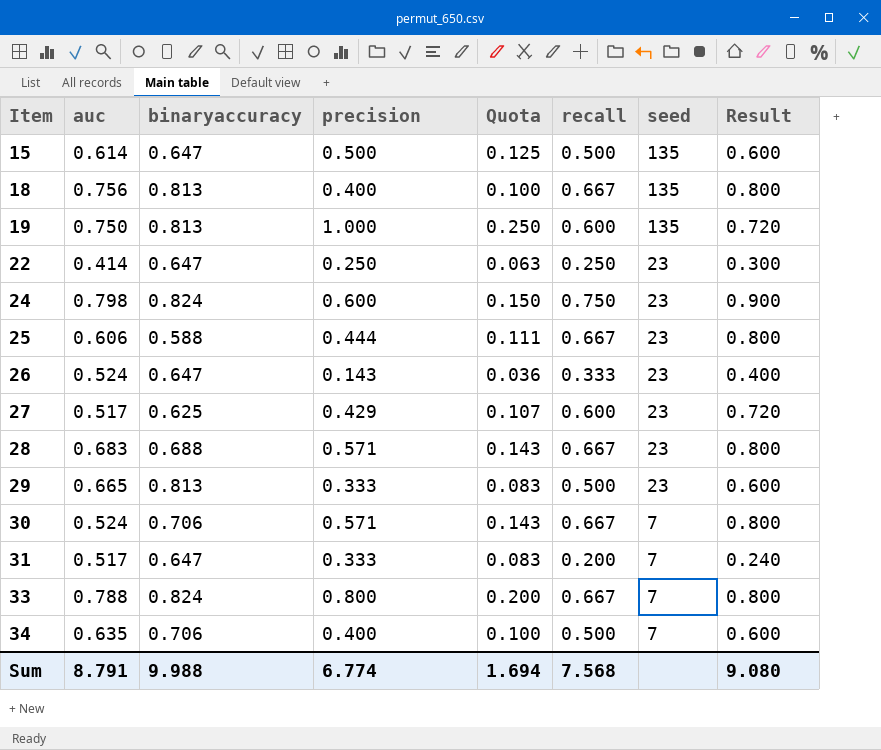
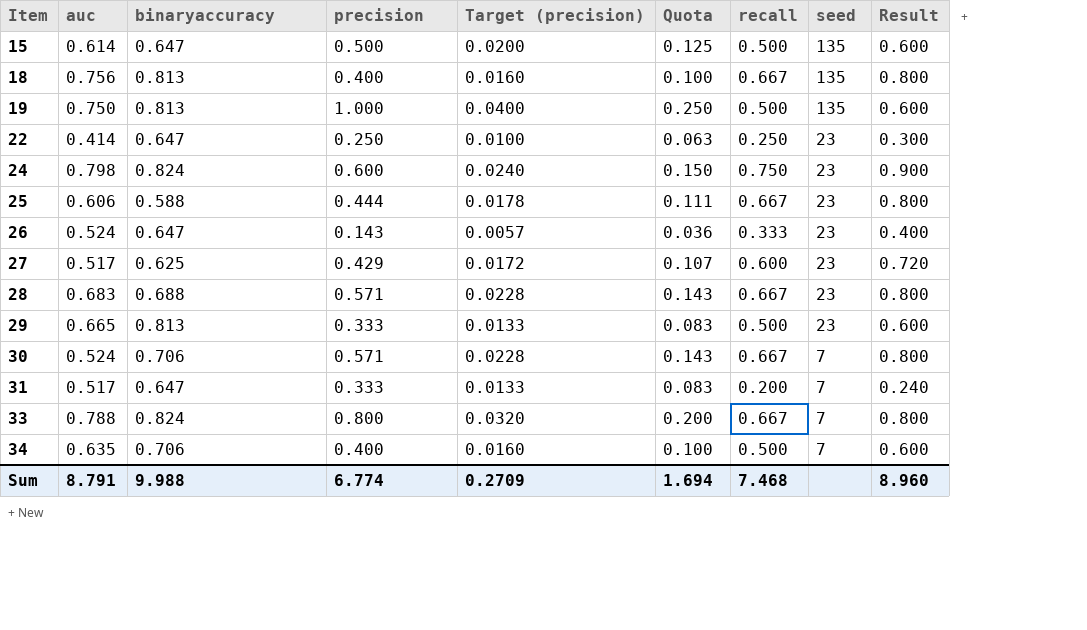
column Target (precision) | formula: none -> [precision] * 0.04
19 | recall: 0.600 -> 0.500
19 | Result: 0.720 -> 0.600
Sum | recall: 7.568 -> 7.468
Sum | Result: 9.080 -> 8.960

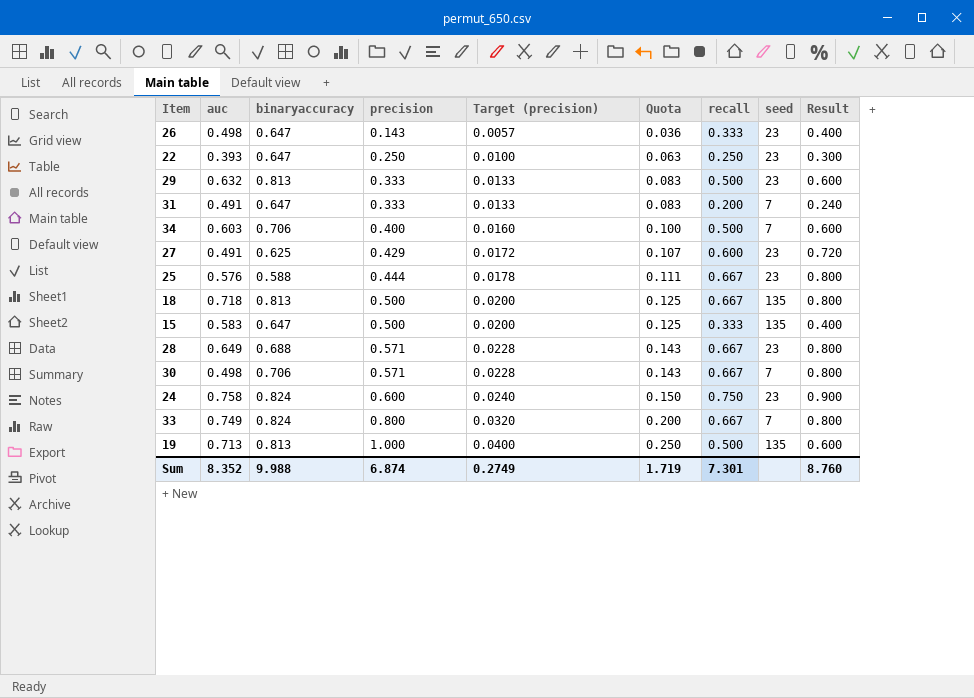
row order: Item ascending -> precision ascending
26 | auc: 0.524 -> 0.498
22 | auc: 0.414 -> 0.393
29 | auc: 0.665 -> 0.632
31 | auc: 0.517 -> 0.491
34 | auc: 0.635 -> 0.603
27 | auc: 0.517 -> 0.491
25 | auc: 0.606 -> 0.576
18 | auc: 0.756 -> 0.718
18 | precision: 0.400 -> 0.500
18 | Target (precision): 0.0160 -> 0.0200
18 | Quota: 0.100 -> 0.125
15 | auc: 0.614 -> 0.583
15 | recall: 0.500 -> 0.333
15 | Result: 0.600 -> 0.400
28 | auc: 0.683 -> 0.649
30 | auc: 0.524 -> 0.498
24 | auc: 0.798 -> 0.758
33 | auc: 0.788 -> 0.749
19 | auc: 0.750 -> 0.713
Sum | auc: 8.791 -> 8.352
Sum | precision: 6.774 -> 6.874
Sum | Target (precision): 0.2709 -> 0.2749
Sum | Quota: 1.694 -> 1.719
Sum | recall: 7.468 -> 7.301
Sum | Result: 8.960 -> 8.760

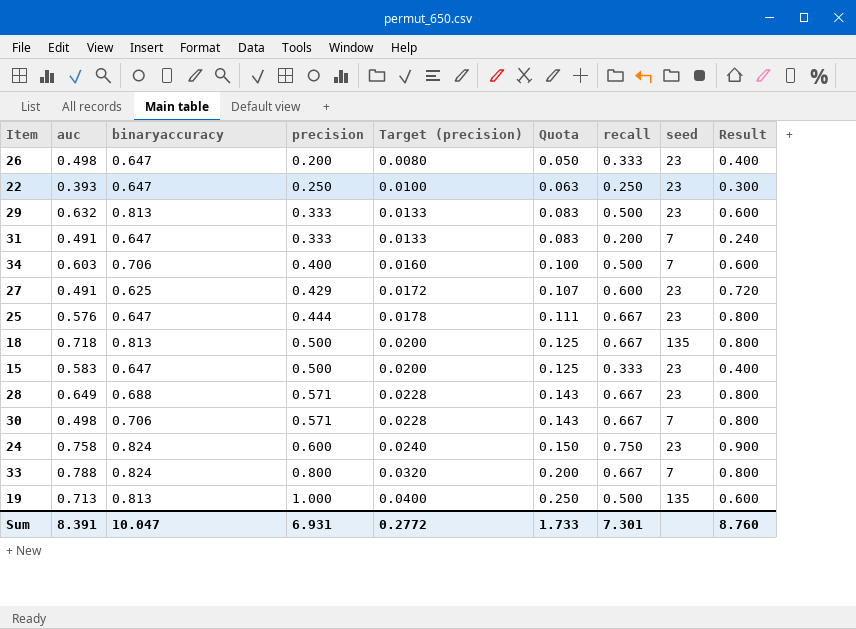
26 | precision: 0.143 -> 0.200
26 | Target (precision): 0.0057 -> 0.0080
26 | Quota: 0.036 -> 0.050
25 | binaryaccuracy: 0.588 -> 0.647
15 | seed: 135 -> 23
33 | auc: 0.749 -> 0.788
Sum | auc: 8.352 -> 8.391
Sum | binaryaccuracy: 9.988 -> 10.047
Sum | precision: 6.874 -> 6.931
Sum | Target (precision): 0.2749 -> 0.2772
Sum | Quota: 1.719 -> 1.733

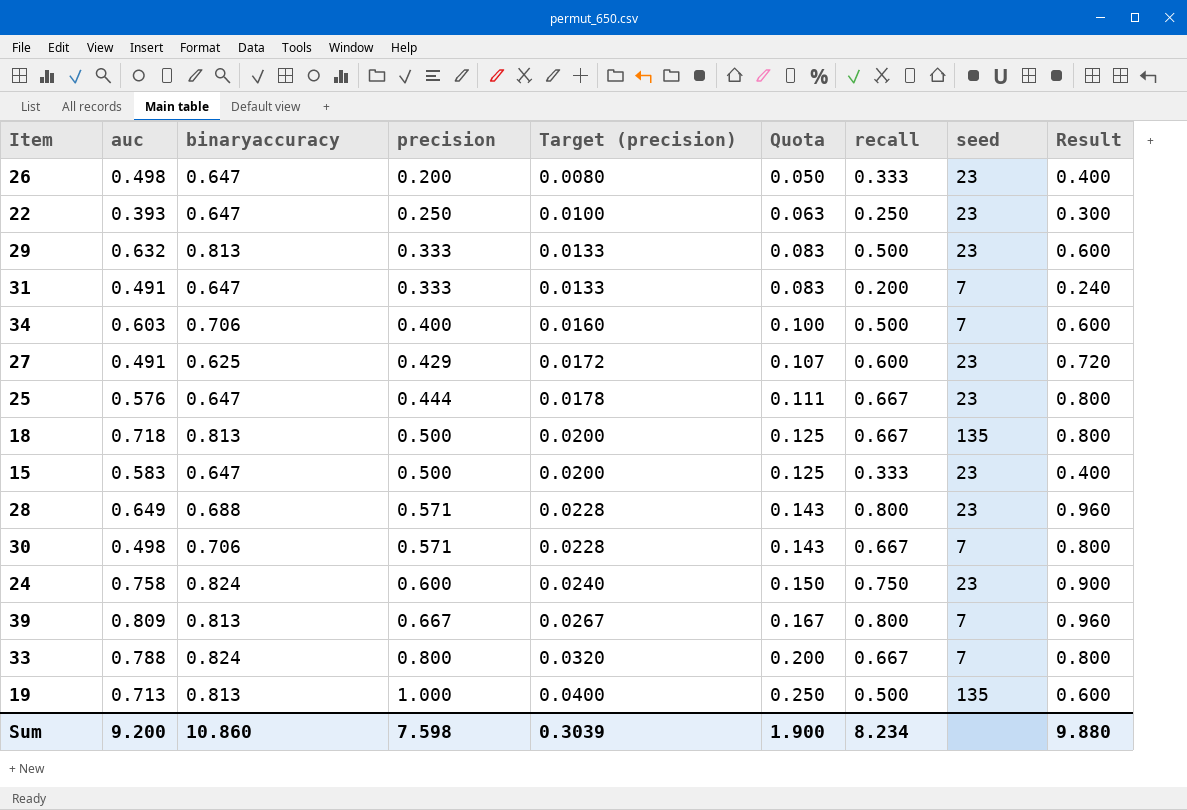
28 | recall: 0.667 -> 0.800
28 | Result: 0.800 -> 0.960
row 39: none -> 0.809 | 0.813 | 0.667 | 0.0267 | 0.167 | 0.800 | 7 | 0.960
Sum | auc: 8.391 -> 9.200
Sum | binaryaccuracy: 10.047 -> 10.860
Sum | precision: 6.931 -> 7.598
Sum | Target (precision): 0.2772 -> 0.3039
Sum | Quota: 1.733 -> 1.900
Sum | recall: 7.301 -> 8.234
Sum | Result: 8.760 -> 9.880

